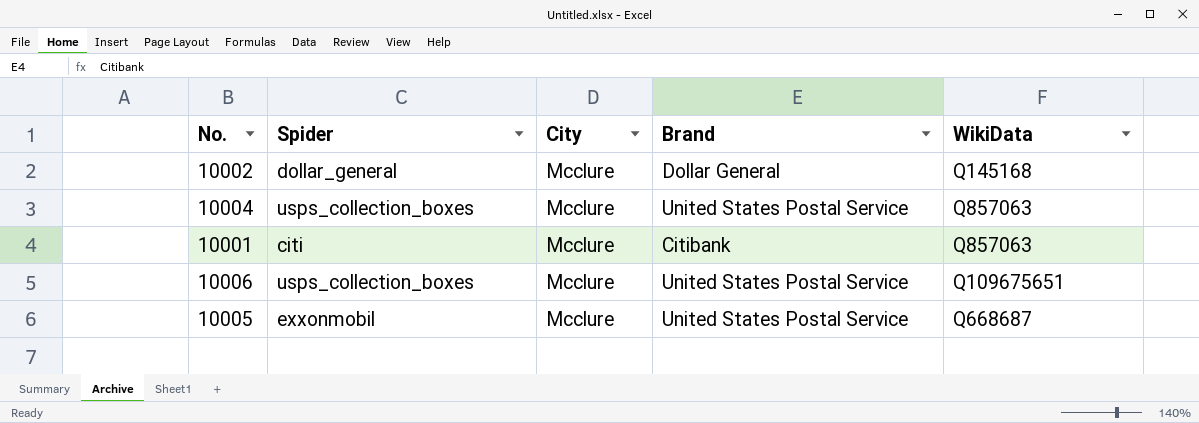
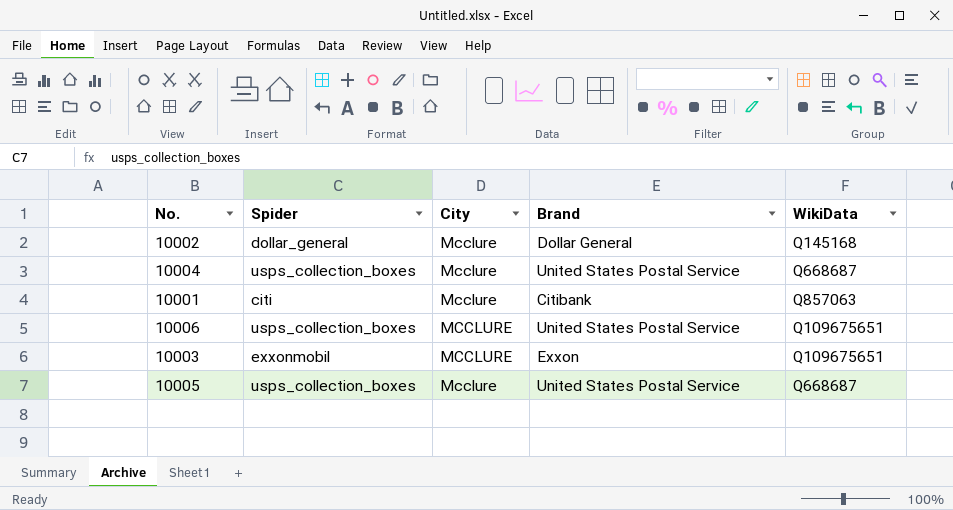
10004 | WikiData: Q857063 -> Q668687
10006 | City: Mcclure -> MCCLURE
row 10003: none -> exxonmobil | MCCLURE | Exxon | Q109675651
10005 | Spider: exxonmobil -> usps_collection_boxes

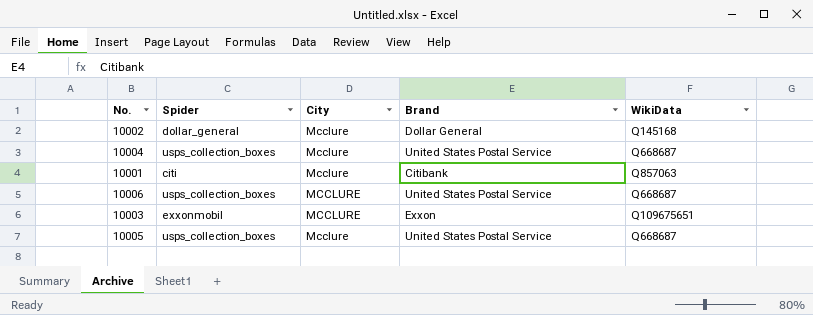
10006 | WikiData: Q109675651 -> Q668687

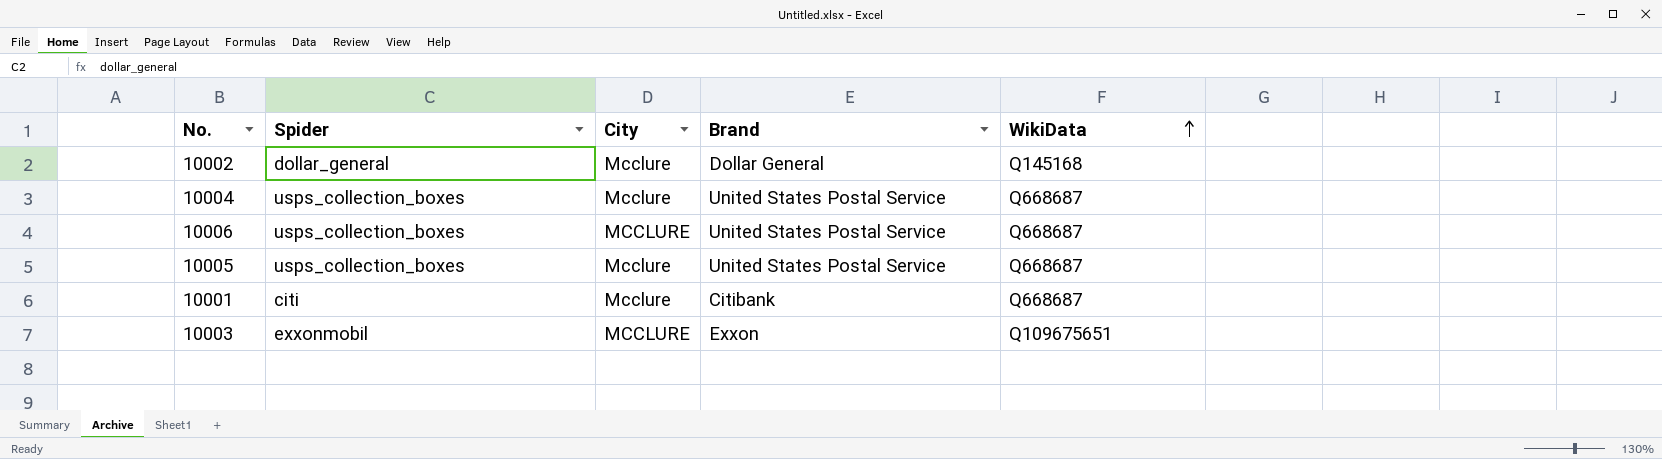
row order: none -> WikiData ascending
10001 | WikiData: Q857063 -> Q668687

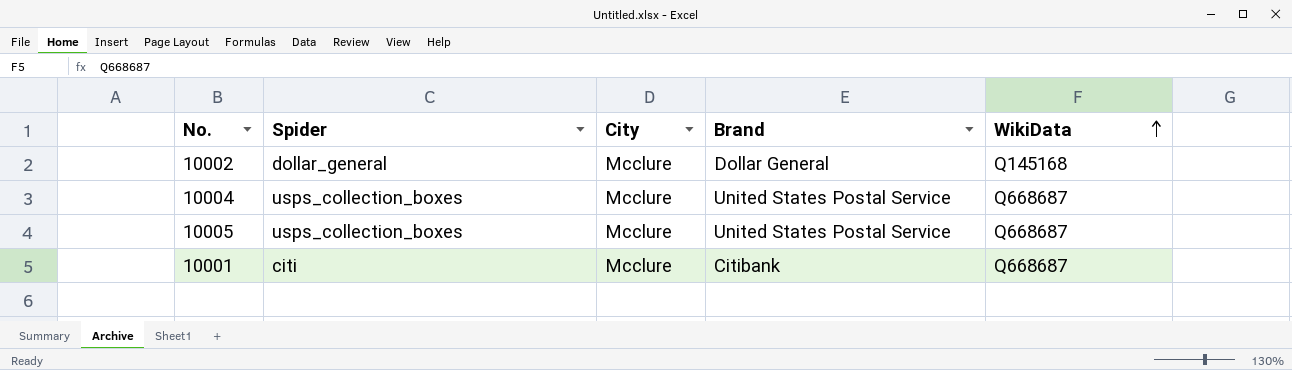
row 10006: usps_collection_boxes | MCCLURE | United States Postal Service | Q668687 -> none
row 10003: exxonmobil | MCCLURE | Exxon | Q109675651 -> none

